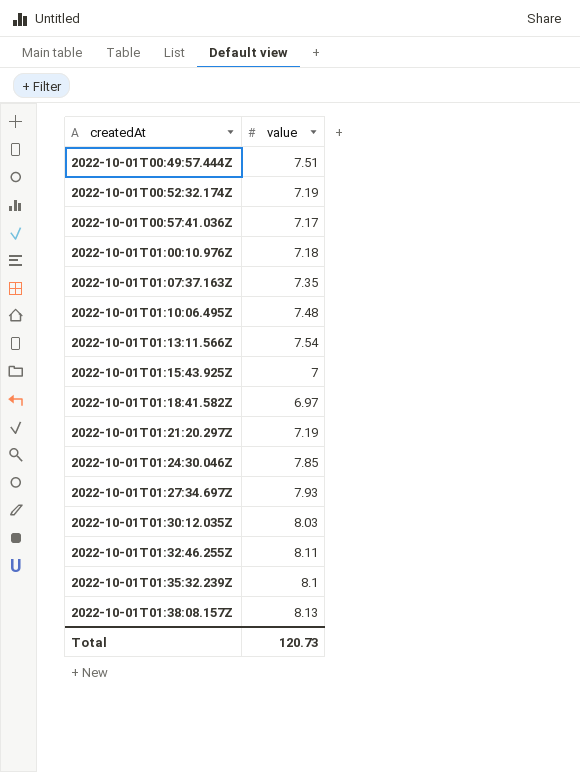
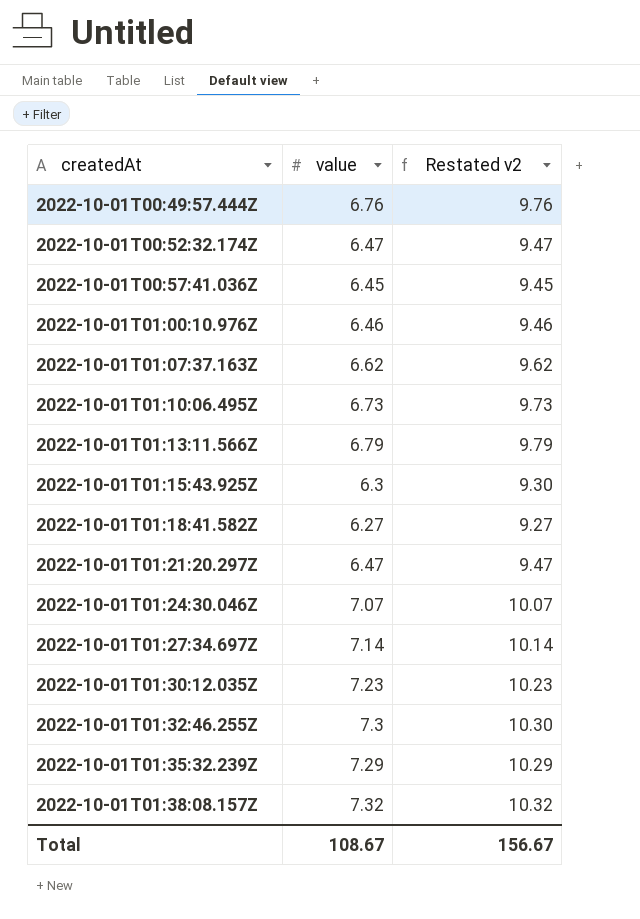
column Restated v2 | formula: none -> [value] + 3
2022-10-01T00:49:57.444Z | value: 7.51 -> 6.76
2022-10-01T00:52:32.174Z | value: 7.19 -> 6.47
2022-10-01T00:57:41.036Z | value: 7.17 -> 6.45
2022-10-01T01:00:10.976Z | value: 7.18 -> 6.46
2022-10-01T01:07:37.163Z | value: 7.35 -> 6.62
2022-10-01T01:10:06.495Z | value: 7.48 -> 6.73
2022-10-01T01:13:11.566Z | value: 7.54 -> 6.79
2022-10-01T01:15:43.925Z | value: 7 -> 6.3
2022-10-01T01:18:41.582Z | value: 6.97 -> 6.27
2022-10-01T01:21:20.297Z | value: 7.19 -> 6.47
2022-10-01T01:24:30.046Z | value: 7.85 -> 7.07
2022-10-01T01:27:34.697Z | value: 7.93 -> 7.14
2022-10-01T01:30:12.035Z | value: 8.03 -> 7.23
2022-10-01T01:32:46.255Z | value: 8.11 -> 7.3
2022-10-01T01:35:32.239Z | value: 8.1 -> 7.29
2022-10-01T01:38:08.157Z | value: 8.13 -> 7.32
Total | value: 120.73 -> 108.67

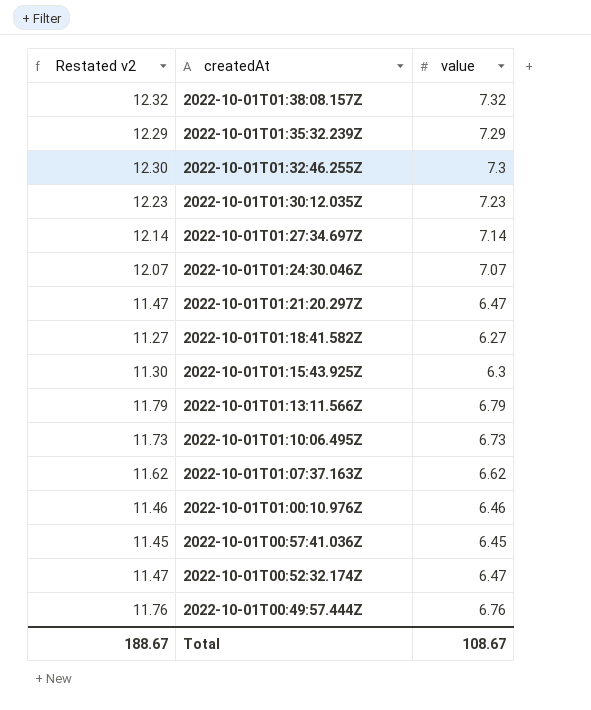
row order: createdAt ascending -> createdAt descending
column Restated v2 | formula: [value] + 3 -> [value] + 5
column Restated v2 | position: 3 -> 1
Total | Restated v2: 156.67 -> 188.67

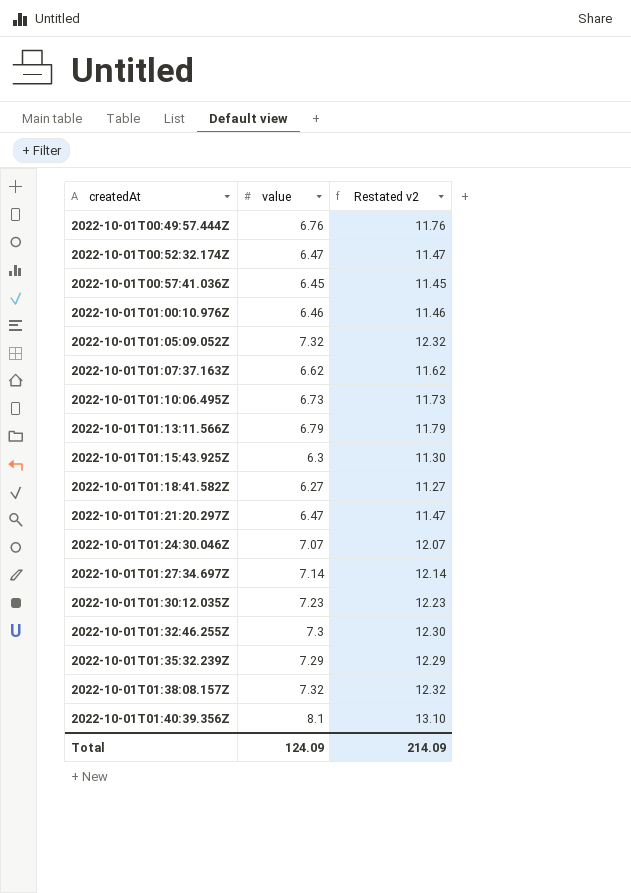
row order: createdAt descending -> createdAt ascending
column Restated v2 | position: 1 -> 3
row 2022-10-01T01:05:09.052Z: none -> 7.32 | 12.32
row 2022-10-01T01:40:39.356Z: none -> 8.1 | 13.10
Total | value: 108.67 -> 124.09
Total | Restated v2: 188.67 -> 214.09

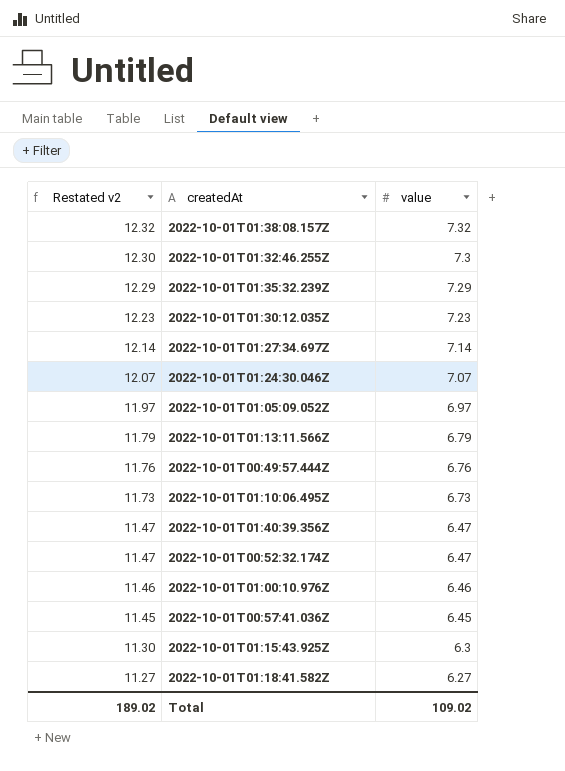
row order: createdAt ascending -> Restated v2 descending
column Restated v2 | position: 3 -> 1
row 2022-10-01T01:07:37.163Z: 6.62 | 11.62 -> none
row 2022-10-01T01:21:20.297Z: 6.47 | 11.47 -> none
2022-10-01T01:05:09.052Z | Restated v2: 12.32 -> 11.97
2022-10-01T01:05:09.052Z | value: 7.32 -> 6.97
2022-10-01T01:40:39.356Z | Restated v2: 13.10 -> 11.47
2022-10-01T01:40:39.356Z | value: 8.1 -> 6.47
Total | Restated v2: 214.09 -> 189.02
Total | value: 124.09 -> 109.02

